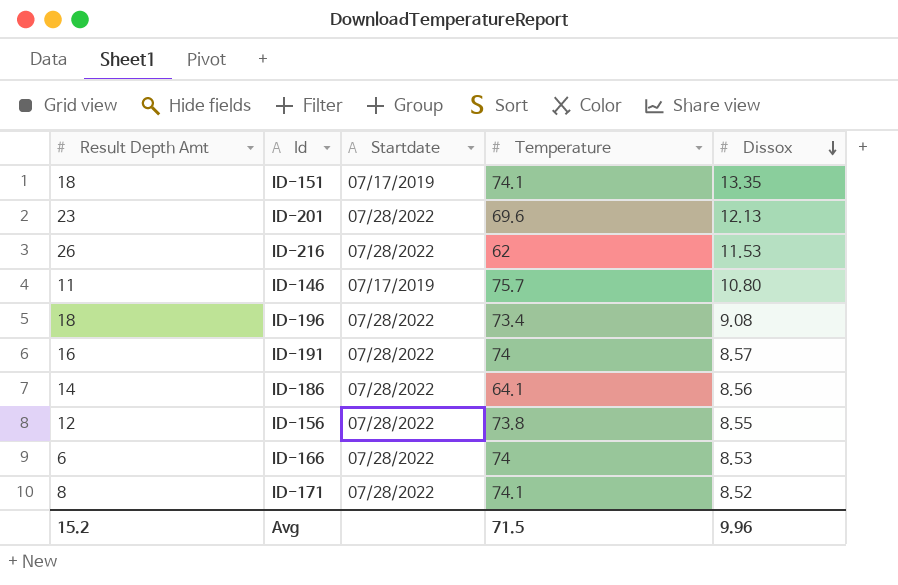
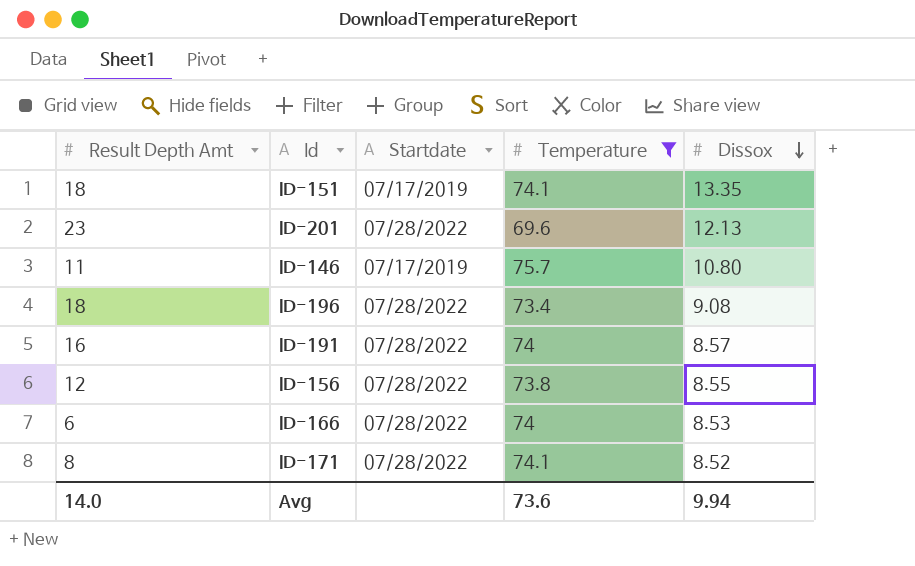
filter: none -> Temperature >= 69.6
Avg | Result Depth Amt: 15.2 -> 14.0
Avg | Temperature: 71.5 -> 73.6
Avg | Dissox: 9.96 -> 9.94

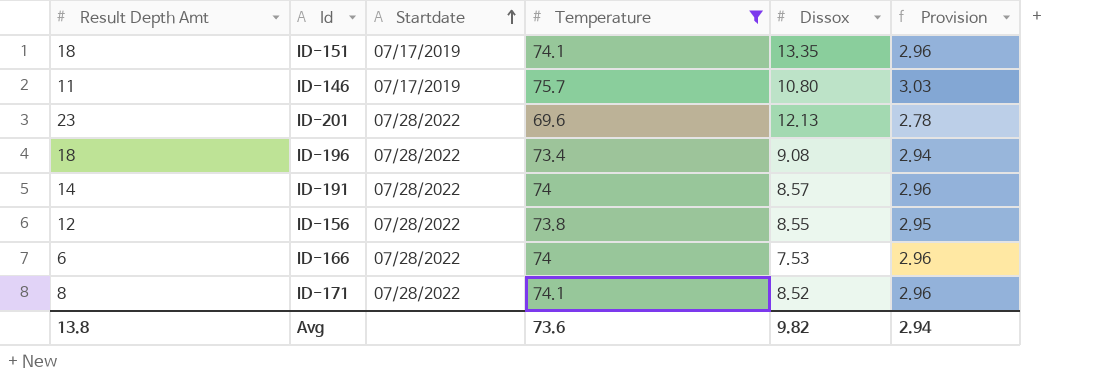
row order: Dissox descending -> Startdate ascending
column Provision | formula: none -> [Temperature] * 0.04
ID-191 | Result Depth Amt: 16 -> 14
ID-166 | Dissox: 8.53 -> 7.53
Avg | Result Depth Amt: 14.0 -> 13.8
Avg | Dissox: 9.94 -> 9.82

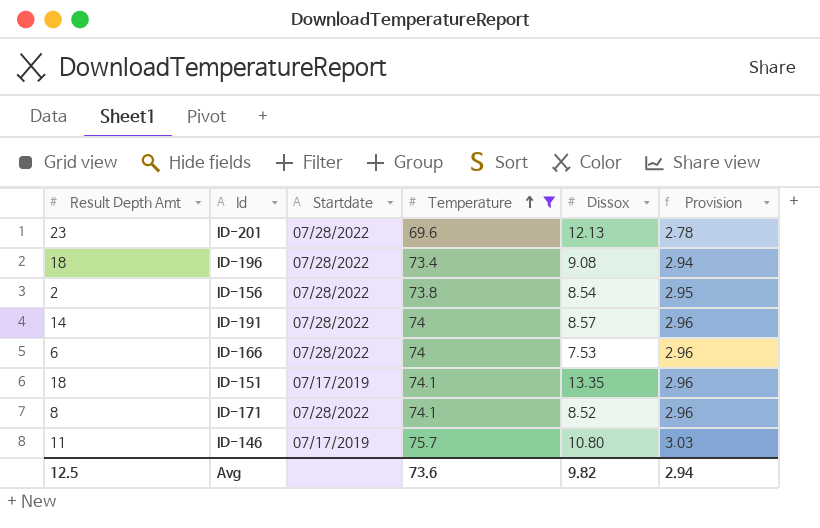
row order: Startdate ascending -> Temperature ascending
ID-156 | Result Depth Amt: 12 -> 2
ID-156 | Dissox: 8.55 -> 8.54
Avg | Result Depth Amt: 13.8 -> 12.5

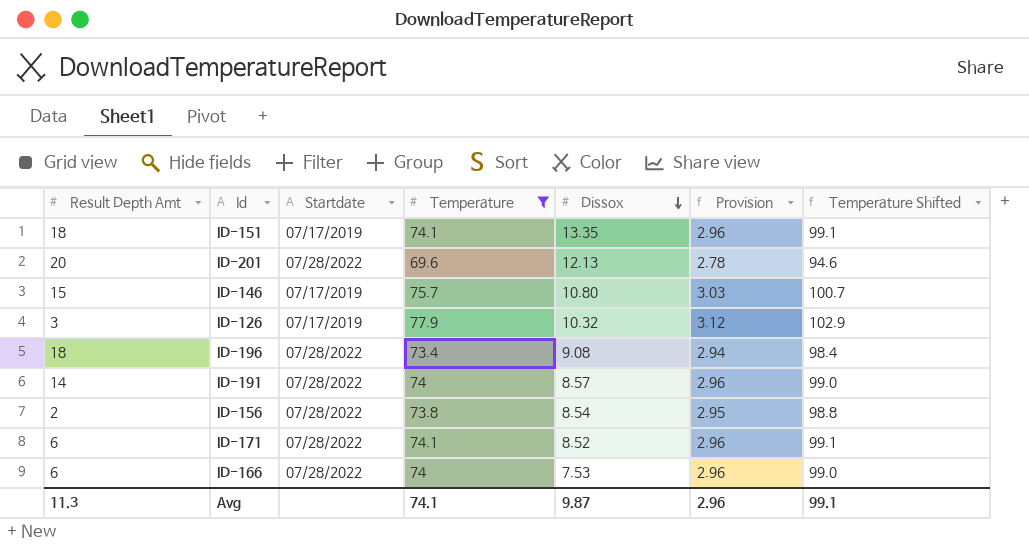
row order: Temperature ascending -> Dissox descending
column Temperature Shifted | formula: none -> [Temperature] + 25
ID-201 | Result Depth Amt: 23 -> 20
ID-146 | Result Depth Amt: 11 -> 15
row ID-126: none -> 3 | 07/17/2019 | 77.9 | 10.32 | 3.12 | 102.9
ID-171 | Result Depth Amt: 8 -> 6
Avg | Result Depth Amt: 12.5 -> 11.3
Avg | Temperature: 73.6 -> 74.1
Avg | Dissox: 9.82 -> 9.87
Avg | Provision: 2.94 -> 2.96

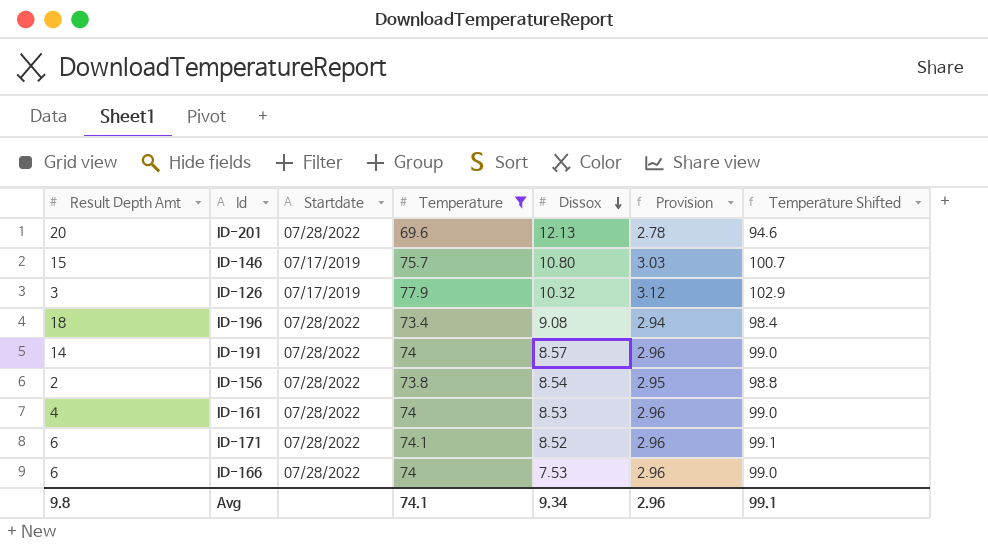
row ID-151: 18 | 07/17/2019 | 74.1 | 13.35 | 2.96 | 99.1 -> none
row ID-161: none -> 4 | 07/28/2022 | 74 | 8.53 | 2.96 | 99.0
Avg | Result Depth Amt: 11.3 -> 9.8
Avg | Dissox: 9.87 -> 9.34

